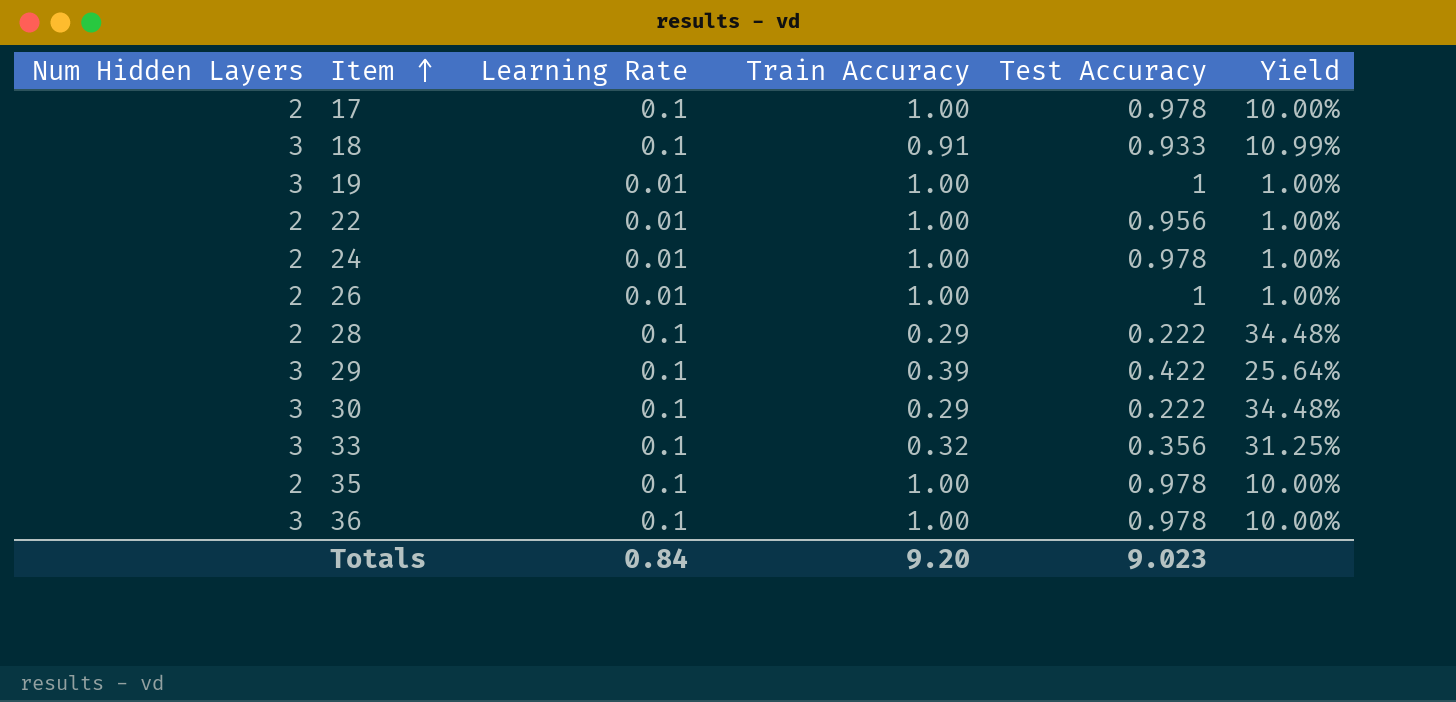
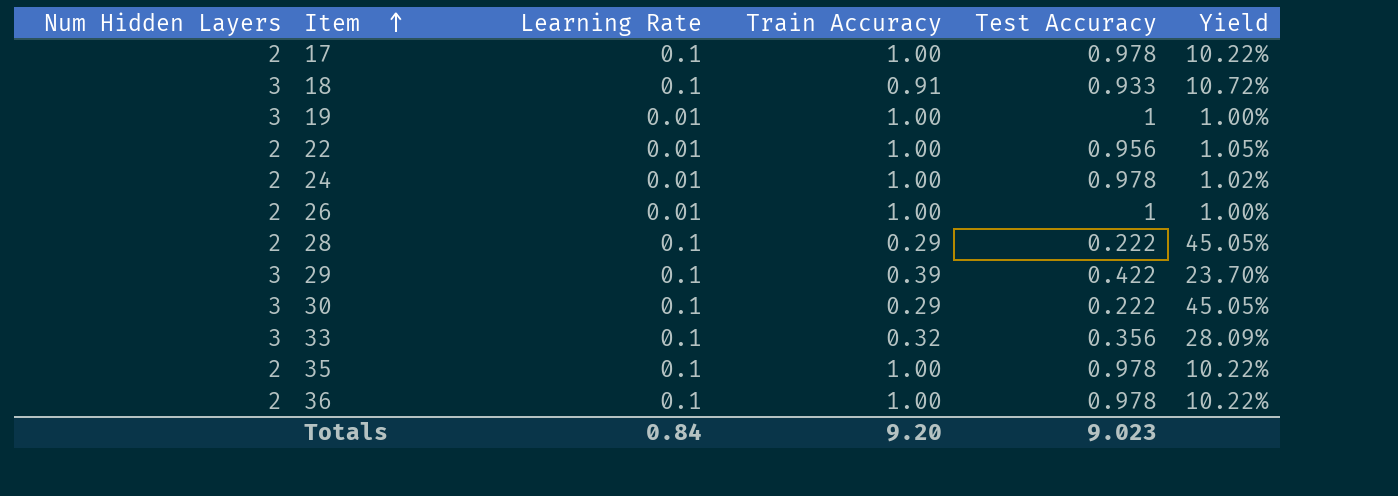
column Yield | formula: [Learning Rate] / [Train Accuracy] -> [Learning Rate] / [Test Accuracy]
36 | Num Hidden Layers: 3 -> 2

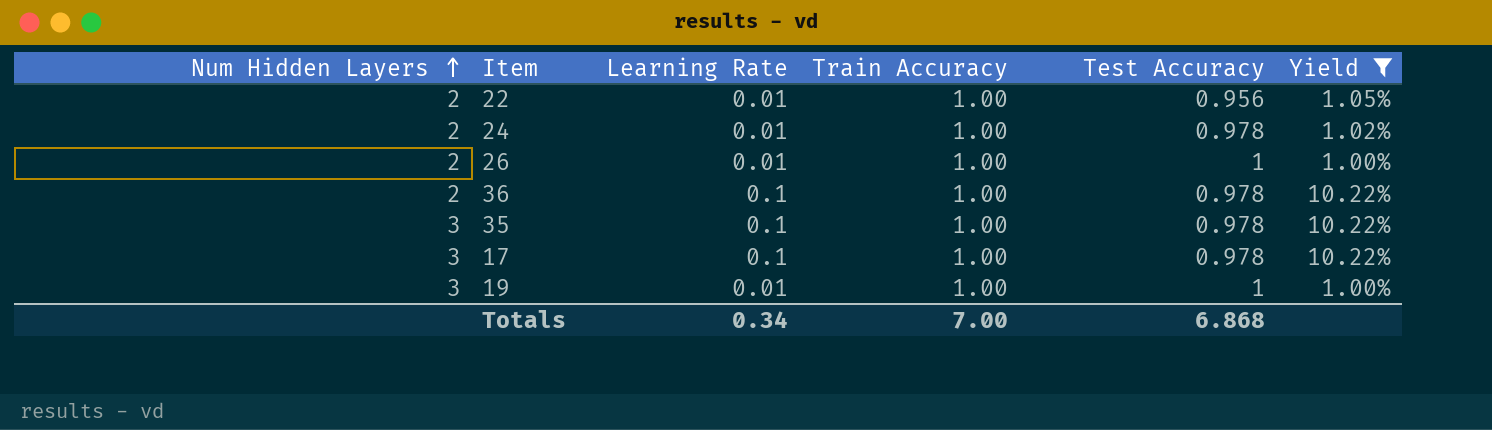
filter: none -> Yield <= 10.22%
row order: Item ascending -> Num Hidden Layers ascending
35 | Num Hidden Layers: 2 -> 3
17 | Num Hidden Layers: 2 -> 3
Totals | Learning Rate: 0.84 -> 0.34
Totals | Train Accuracy: 9.20 -> 7.00
Totals | Test Accuracy: 9.023 -> 6.868

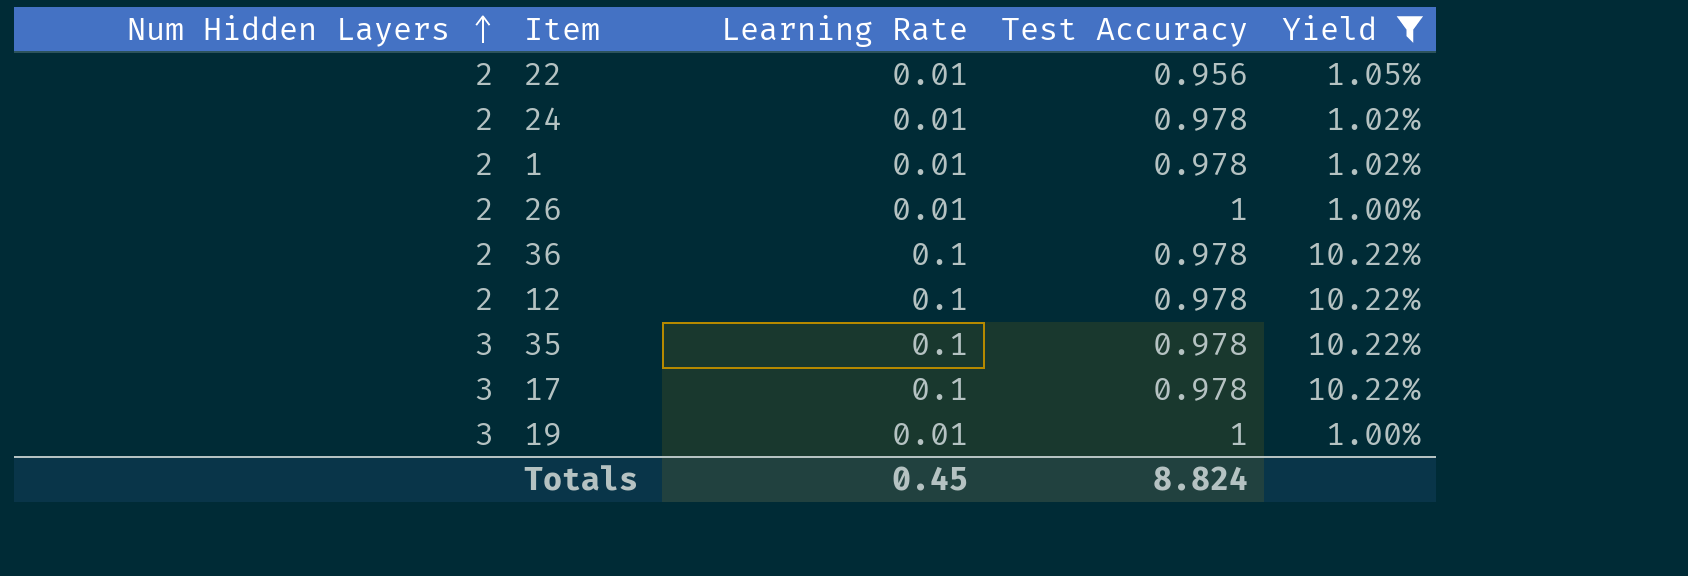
column Train Accuracy | position: 4 -> none
row 1: none -> 2 | 0.01 | 0.978 | 1.02%
row 12: none -> 2 | 0.1 | 0.978 | 10.22%
Totals | Learning Rate: 0.34 -> 0.45
Totals | Test Accuracy: 6.868 -> 8.824

